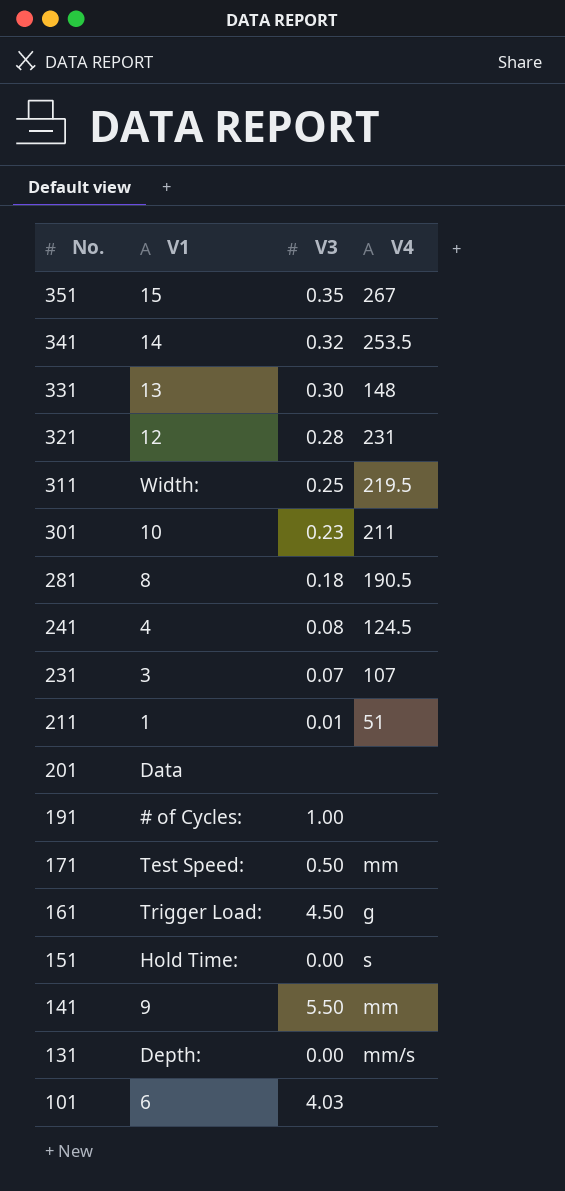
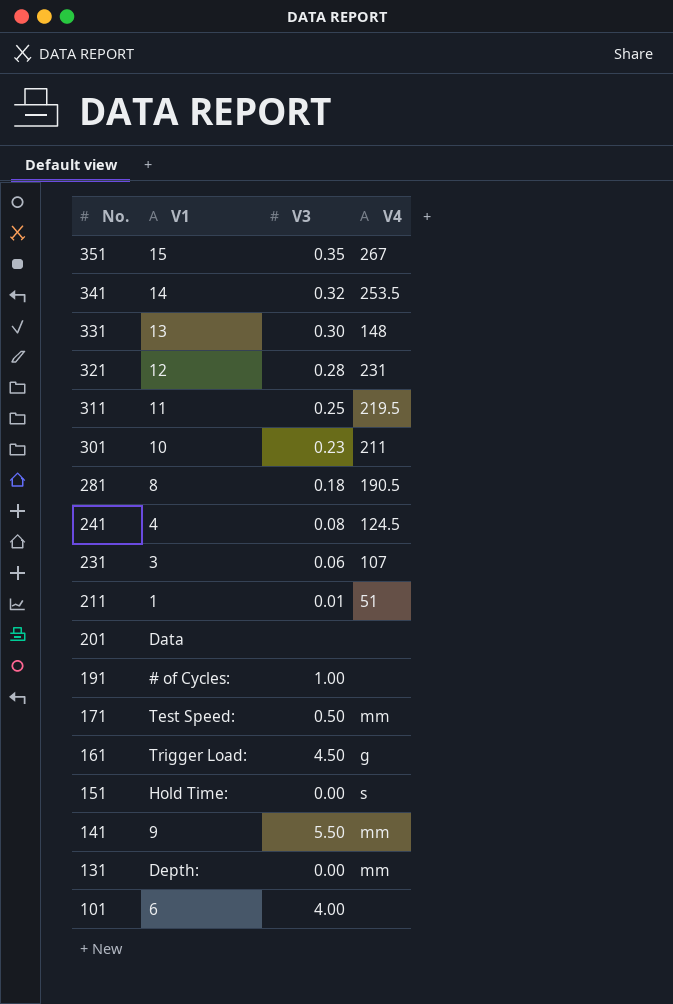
311 | V1: Width: -> 11
231 | V3: 0.07 -> 0.06
131 | V4: mm/s -> mm
101 | V3: 4.03 -> 4.00

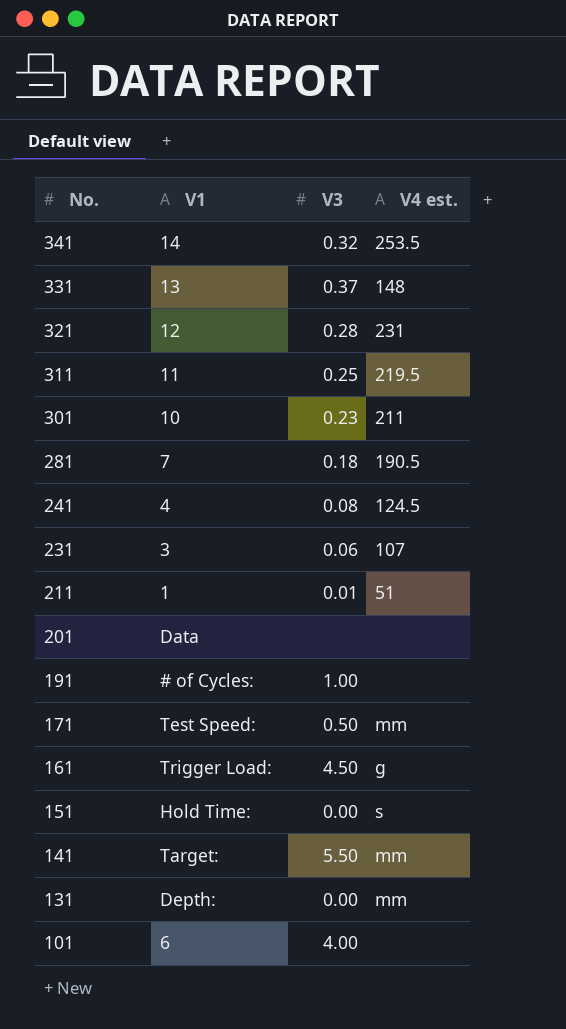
column name: V4 -> V4 est.
row 351: 15 | 0.35 | 267 -> none
331 | V3: 0.30 -> 0.37
281 | V1: 8 -> 7
141 | V1: 9 -> Target:

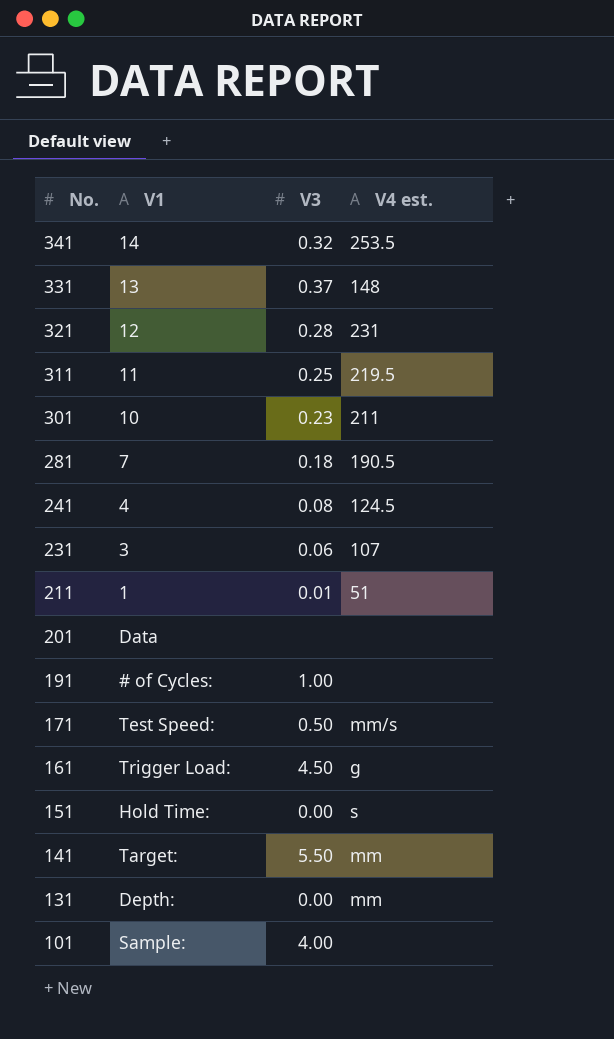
171 | V4 est.: mm -> mm/s
101 | V1: 6 -> Sample:

